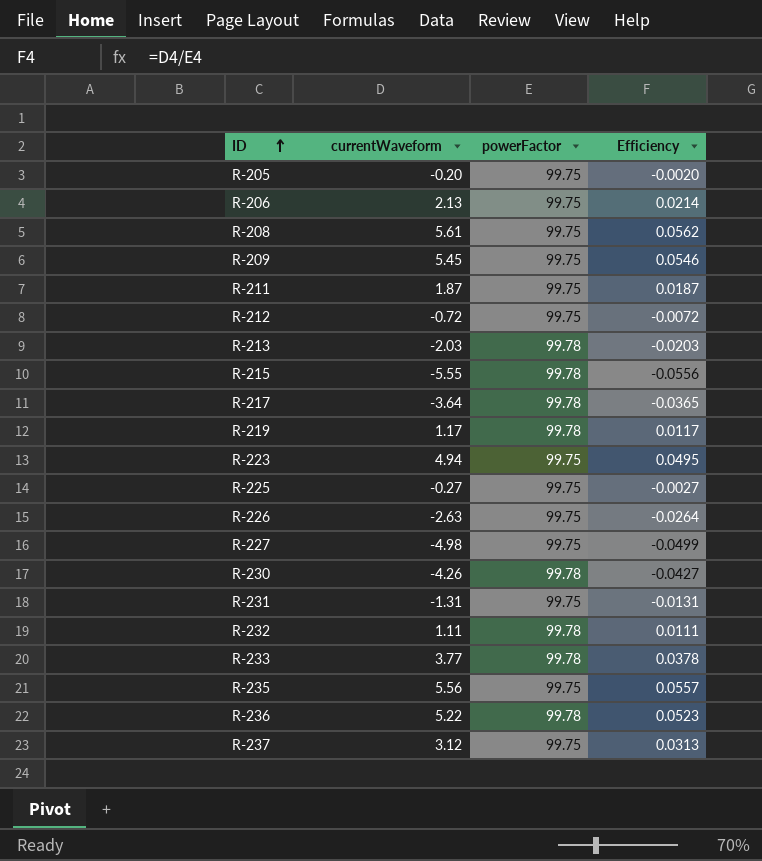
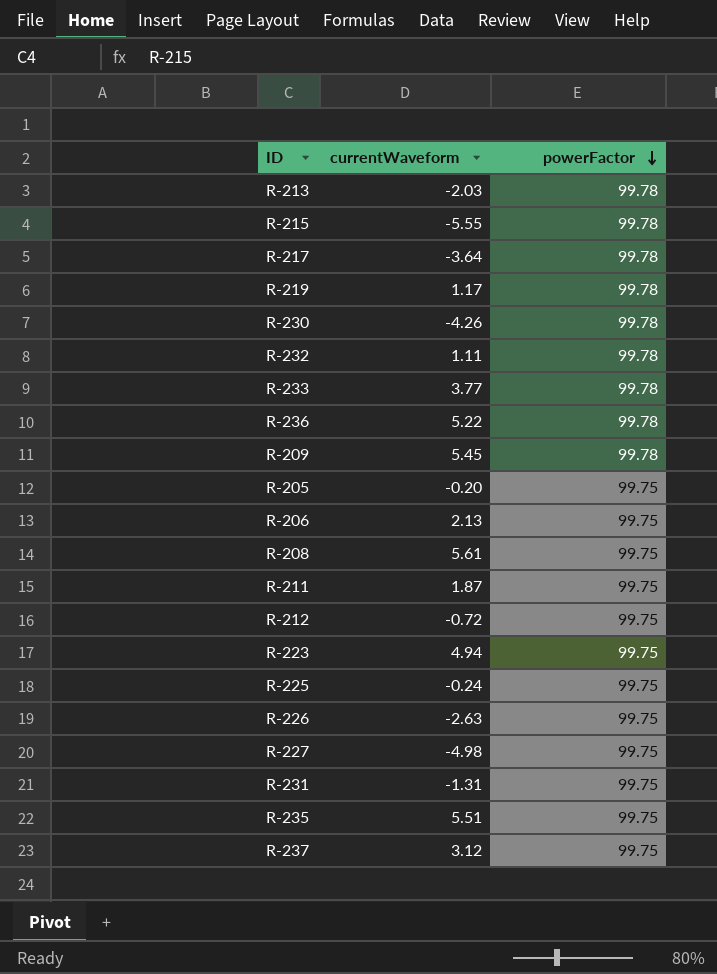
row order: ID ascending -> powerFactor descending
column Efficiency | formula: [currentWaveform] / [powerFactor] -> none
R-209 | powerFactor: 99.75 -> 99.78
R-225 | currentWaveform: -0.27 -> -0.24
R-235 | currentWaveform: 5.56 -> 5.51

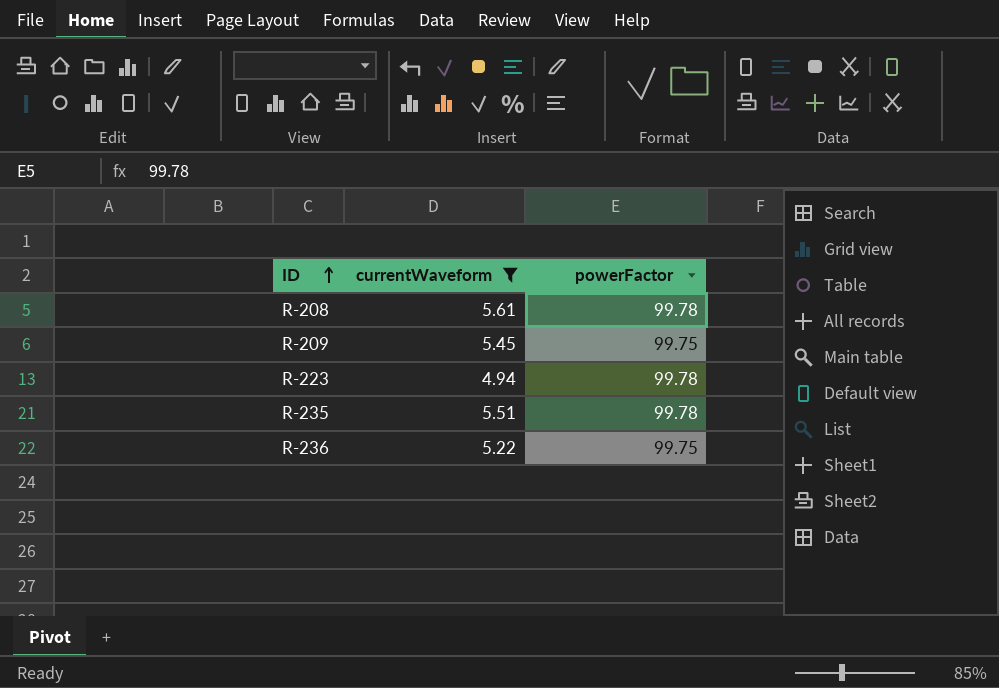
filter: none -> currentWaveform >= 4.94
row order: powerFactor descending -> ID ascending
R-208 | powerFactor: 99.75 -> 99.78
R-209 | powerFactor: 99.78 -> 99.75
R-223 | powerFactor: 99.75 -> 99.78
R-235 | powerFactor: 99.75 -> 99.78
R-236 | powerFactor: 99.78 -> 99.75

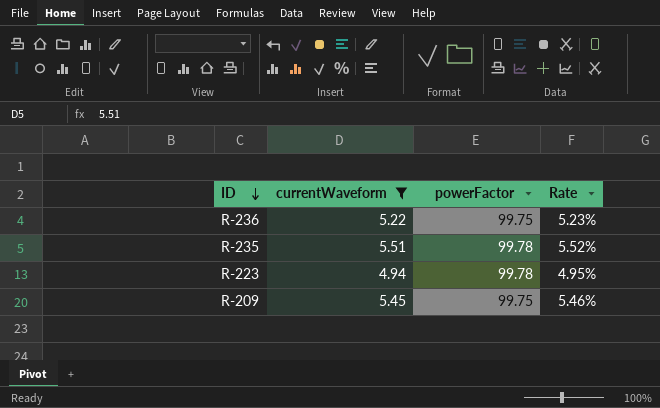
row order: ID ascending -> ID descending
column Rate | formula: none -> [currentWaveform] / [powerFactor]
row R-208: 5.61 | 99.78 -> none

